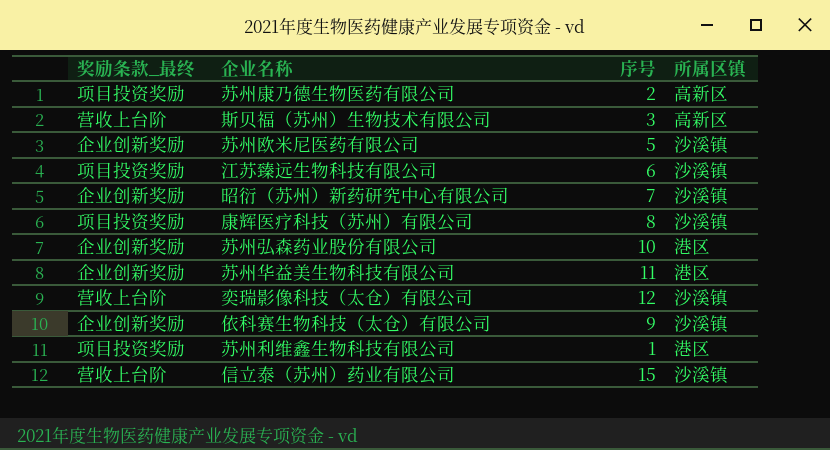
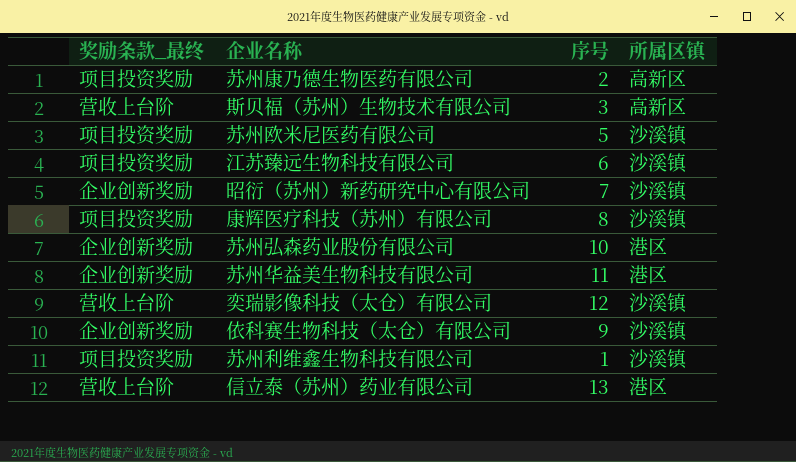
苏州欧米尼医药有限公司 | 奖励条款_最终: 企业创新奖励 -> 项目投资奖励
苏州利维鑫生物科技有限公司 | 所属区镇: 港区 -> 沙溪镇
信立泰（苏州）药业有限公司 | 序号: 15 -> 13
信立泰（苏州）药业有限公司 | 所属区镇: 沙溪镇 -> 港区

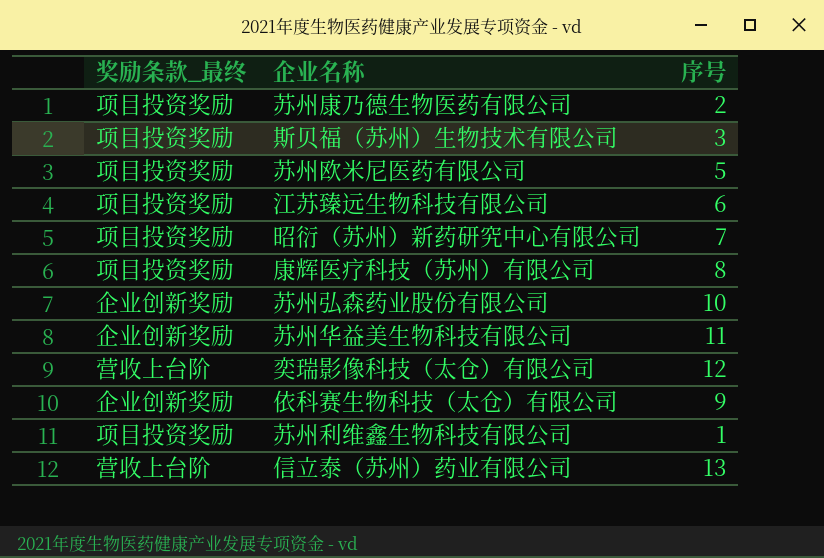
column 所属区镇 | position: 4 -> none
斯贝福（苏州）生物技术有限公司 | 奖励条款_最终: 营收上台阶 -> 项目投资奖励
昭衍（苏州）新药研究中心有限公司 | 奖励条款_最终: 企业创新奖励 -> 项目投资奖励

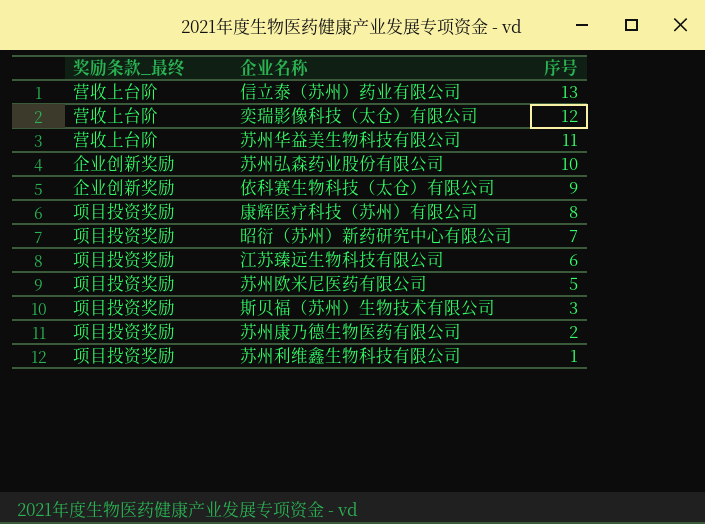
row order: none -> 序号 descending
苏州华益美生物科技有限公司 | 奖励条款_最终: 企业创新奖励 -> 营收上台阶

